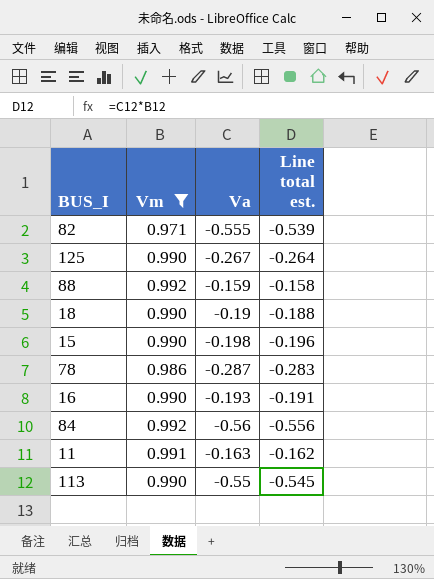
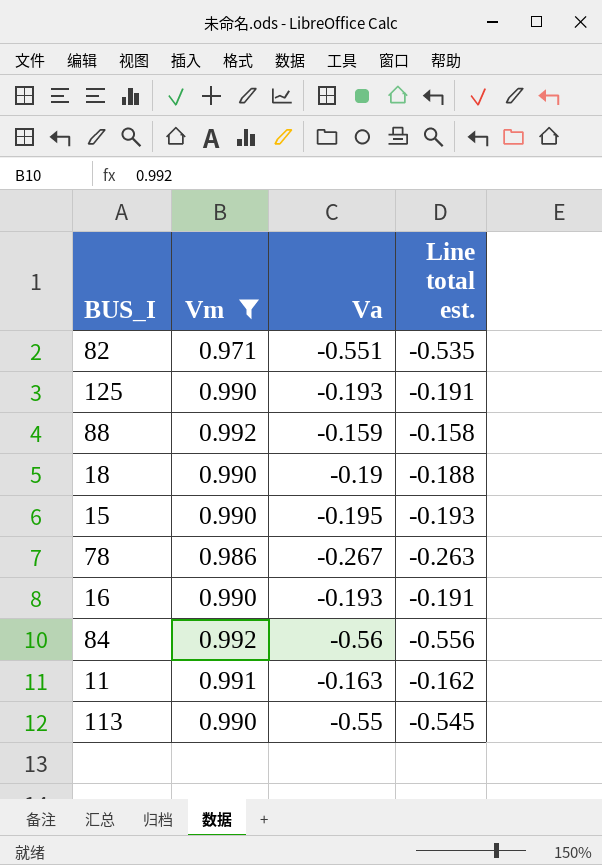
82 | Va: -0.555 -> -0.551
82 | Line total est.: -0.539 -> -0.535
125 | Va: -0.267 -> -0.193
125 | Line total est.: -0.264 -> -0.191
15 | Va: -0.198 -> -0.195
15 | Line total est.: -0.196 -> -0.193
78 | Va: -0.287 -> -0.267
78 | Line total est.: -0.283 -> -0.263

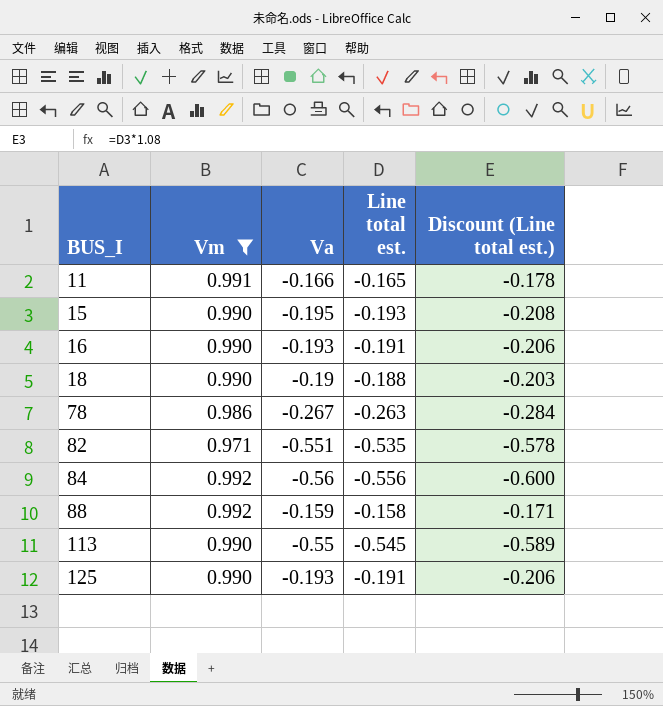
row order: none -> BUS_I ascending
column Discount (Line total est.) | formula: none -> [Line total est.] * 1.08
11 | Va: -0.163 -> -0.166
11 | Line total est.: -0.162 -> -0.165

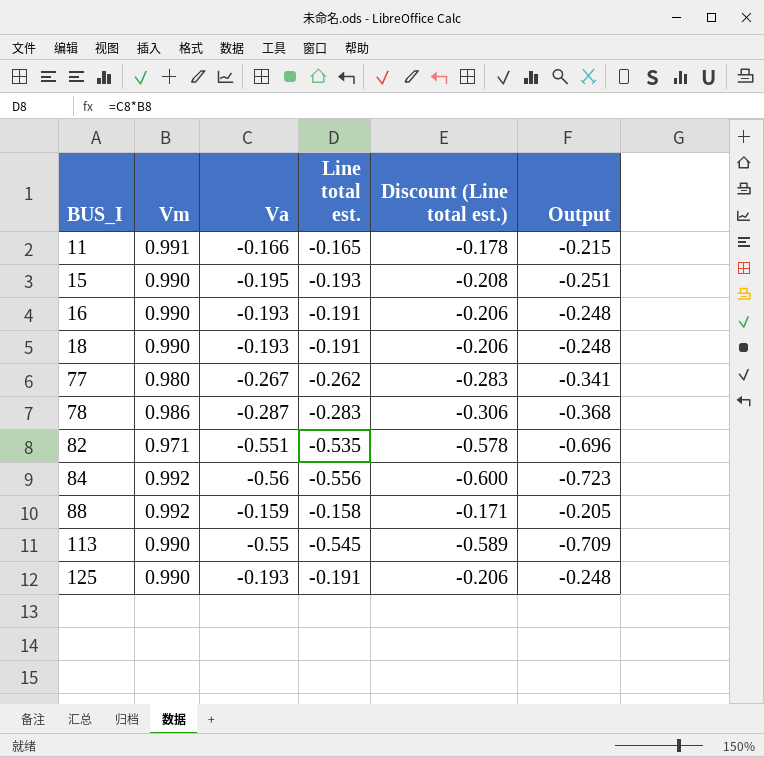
filter: Vm != 0.980 -> none
column Output | formula: none -> [Line total est.] * 1.3
18 | Va: -0.19 -> -0.193
18 | Line total est.: -0.188 -> -0.191
18 | Discount (Line total est.): -0.203 -> -0.206
78 | Va: -0.267 -> -0.287
78 | Line total est.: -0.263 -> -0.283
78 | Discount (Line total est.): -0.284 -> -0.306

